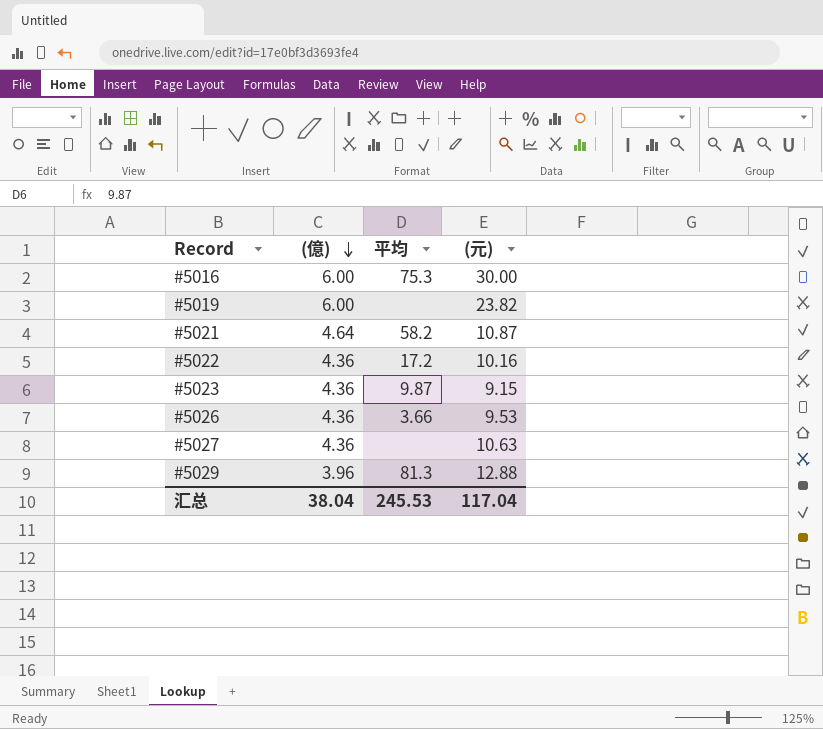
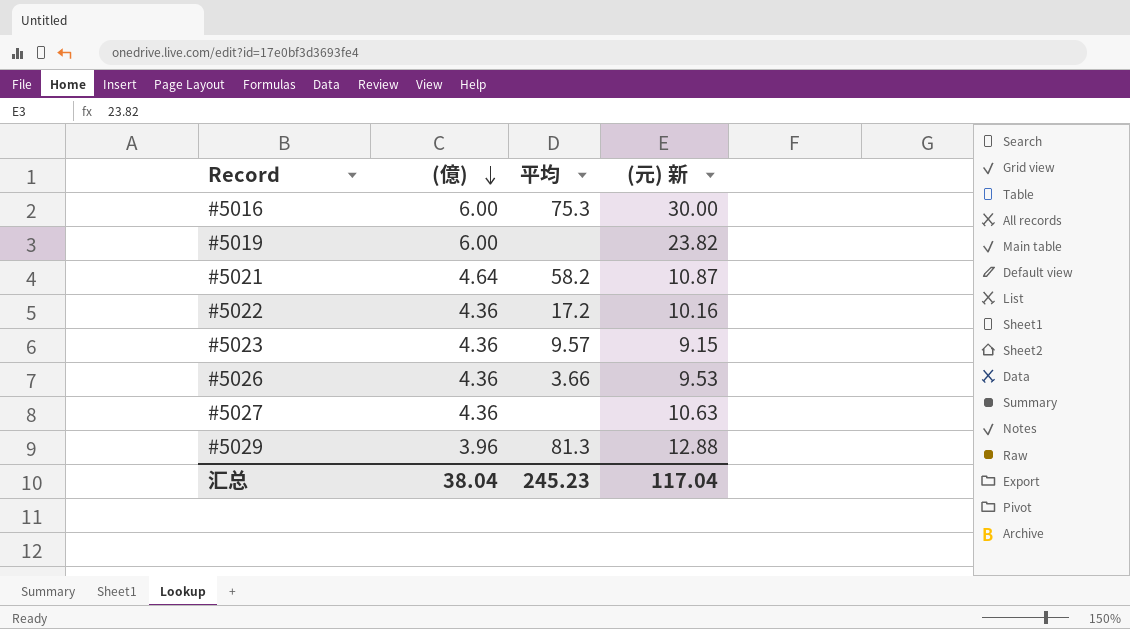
column name: (元) -> (元) 新
#5023 | 平均: 9.87 -> 9.57
汇总 | 平均: 245.53 -> 245.23

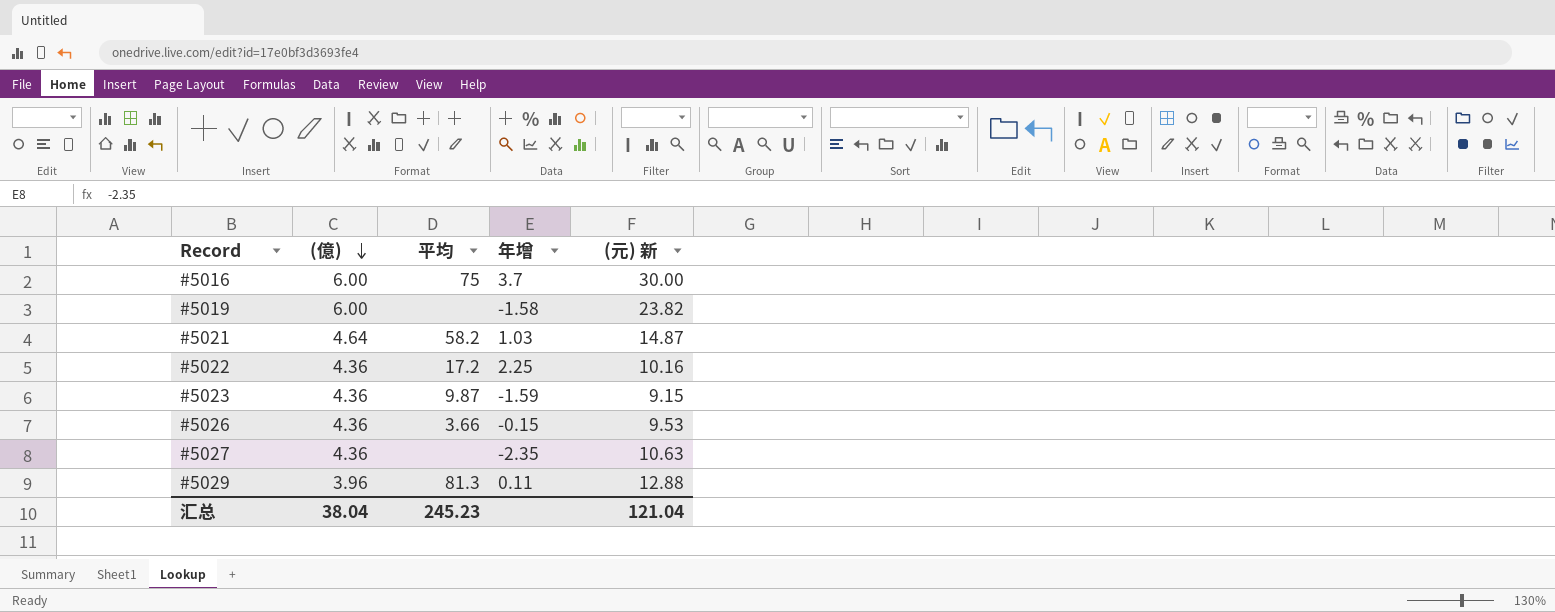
column 年增 | position: none -> 4
#5016 | 平均: 75.3 -> 75
#5021 | (元) 新: 10.87 -> 14.87
#5023 | 平均: 9.57 -> 9.87
汇总 | (元) 新: 117.04 -> 121.04

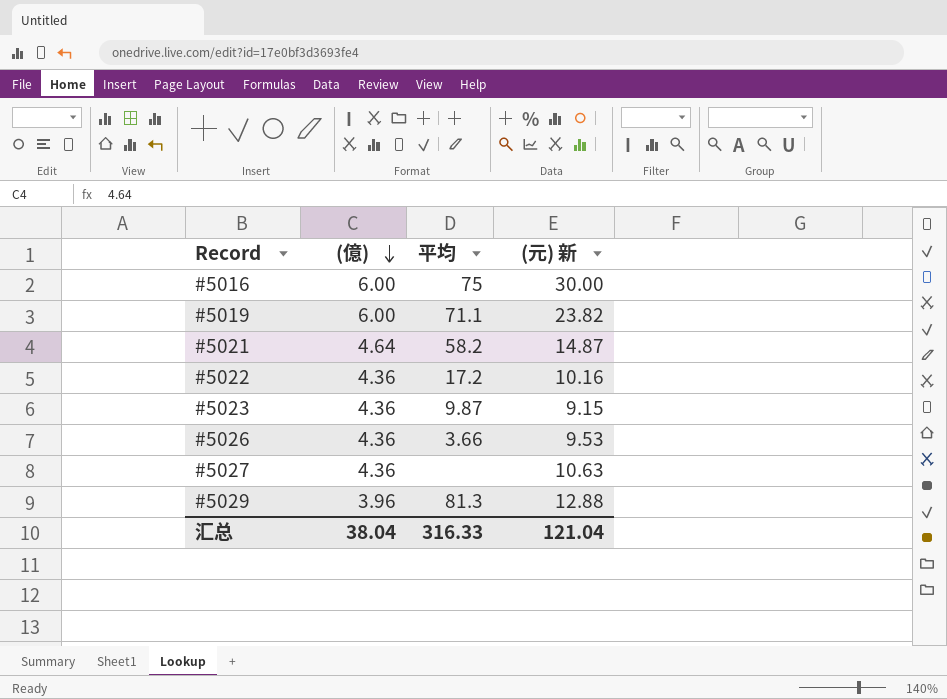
column 年增 | position: 4 -> none
#5019 | 平均: none -> 71.1
汇总 | 平均: 245.23 -> 316.33

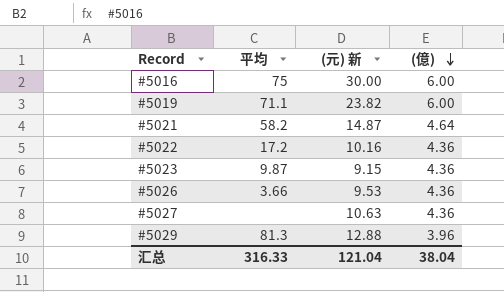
column (億) | position: 2 -> 4

